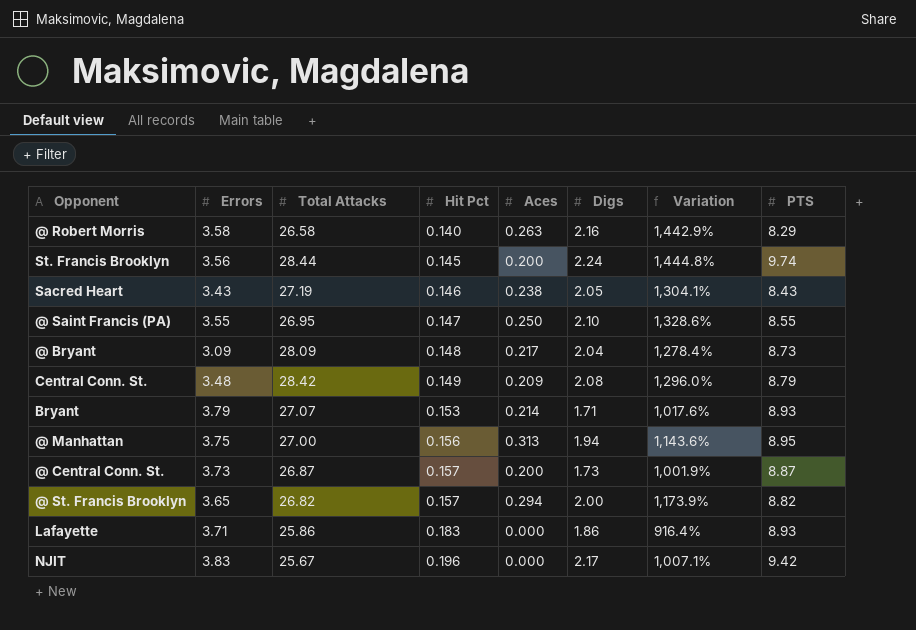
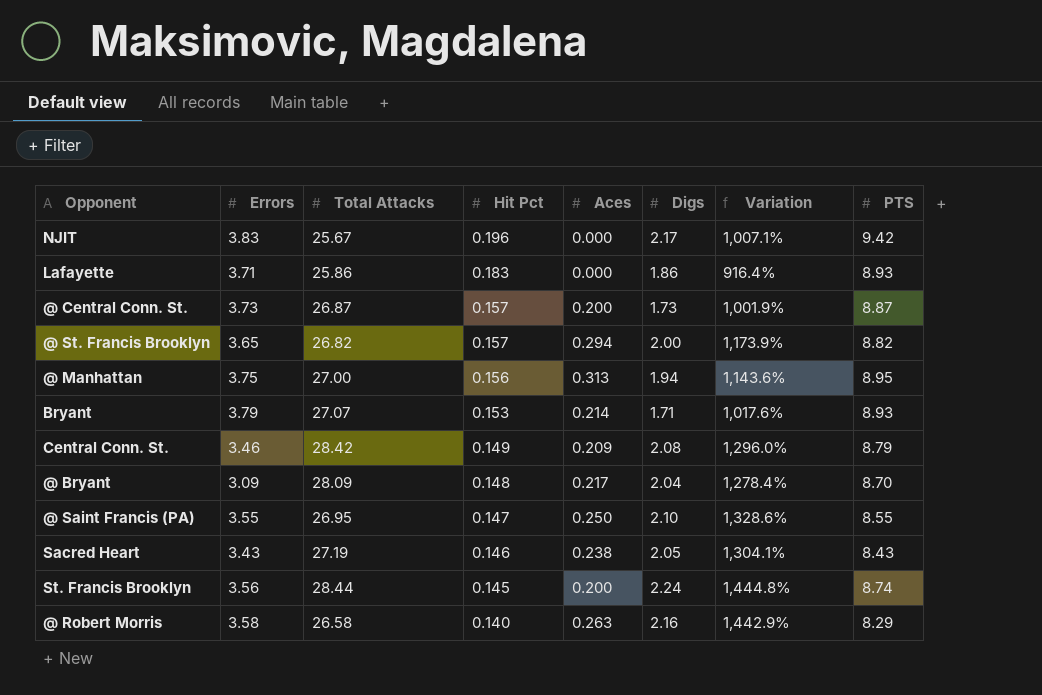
row order: Hit Pct ascending -> Hit Pct descending
Central Conn. St. | Errors: 3.48 -> 3.46
@ Bryant | PTS: 8.73 -> 8.70
St. Francis Brooklyn | PTS: 9.74 -> 8.74

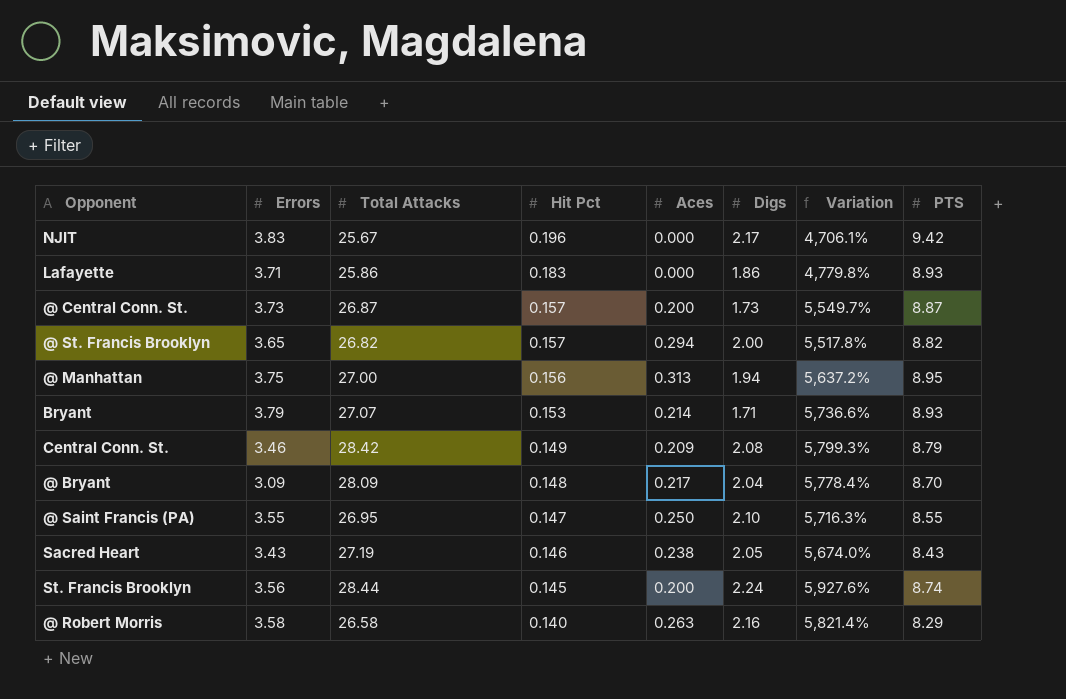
column Variation | formula: ([Digs] - [Hit Pct]) / [Hit Pct] -> ([PTS] - [Hit Pct]) / [Hit Pct]

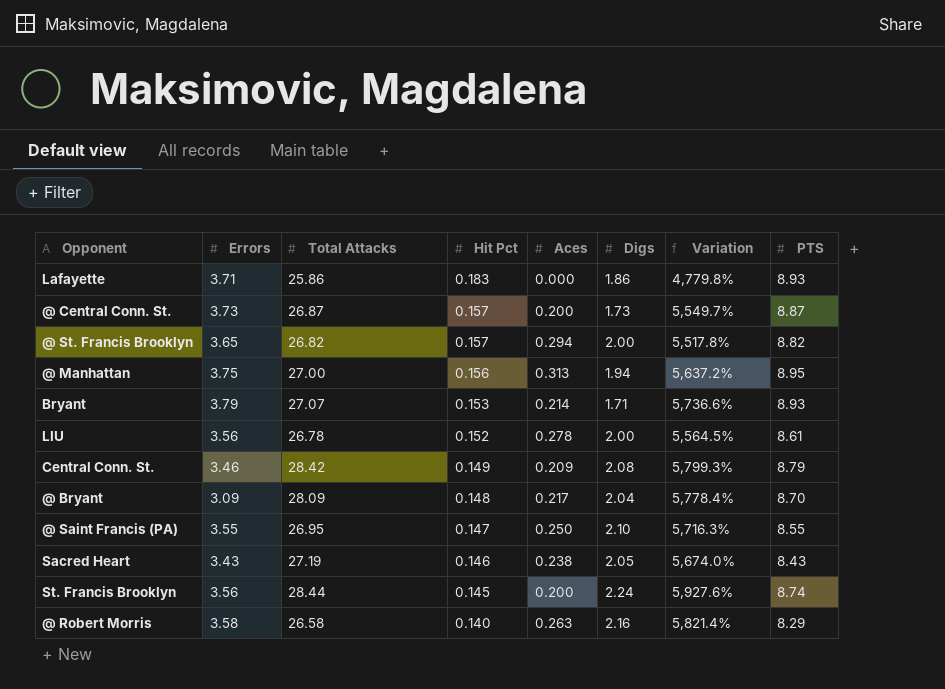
row NJIT: 3.83 | 25.67 | 0.196 | 0.000 | 2.17 | 4,706.1% | 9.42 -> none
row LIU: none -> 3.56 | 26.78 | 0.152 | 0.278 | 2.00 | 5,564.5% | 8.61

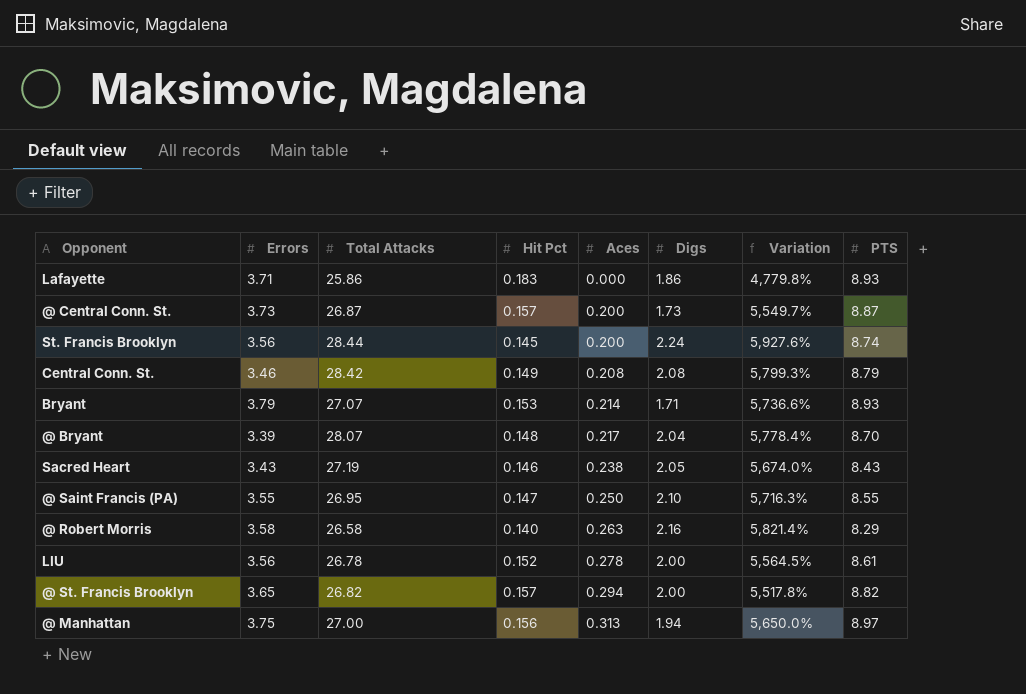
row order: Hit Pct descending -> Aces ascending
Central Conn. St. | Aces: 0.209 -> 0.208
@ Bryant | Errors: 3.09 -> 3.39
@ Bryant | Total Attacks: 28.09 -> 28.07
@ Manhattan | Variation: 5,637.2% -> 5,650.0%
@ Manhattan | PTS: 8.95 -> 8.97

